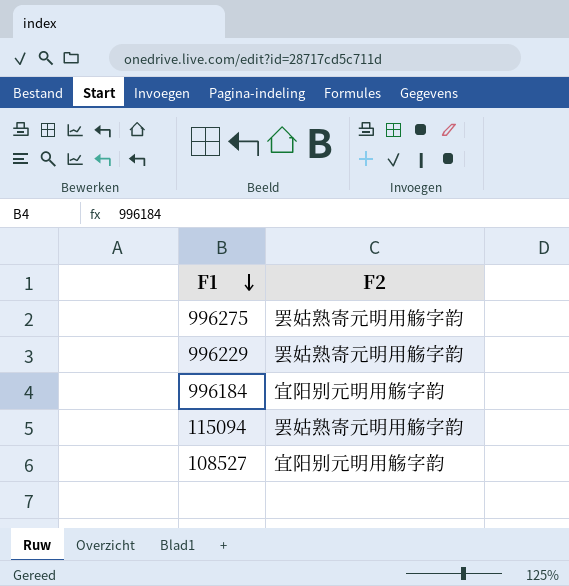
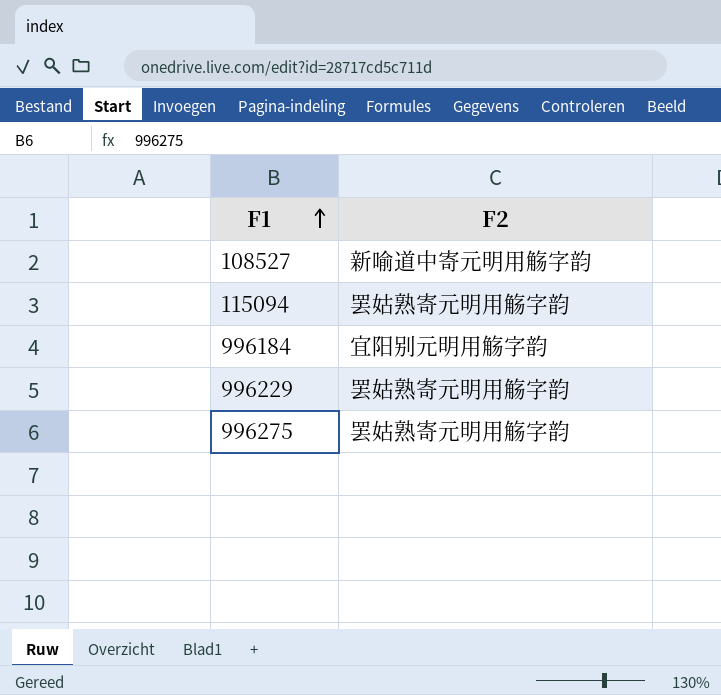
row order: F1 descending -> F1 ascending
108527 | F2: 宜阳别元明用觞字韵 -> 新喻道中寄元明用觞字韵

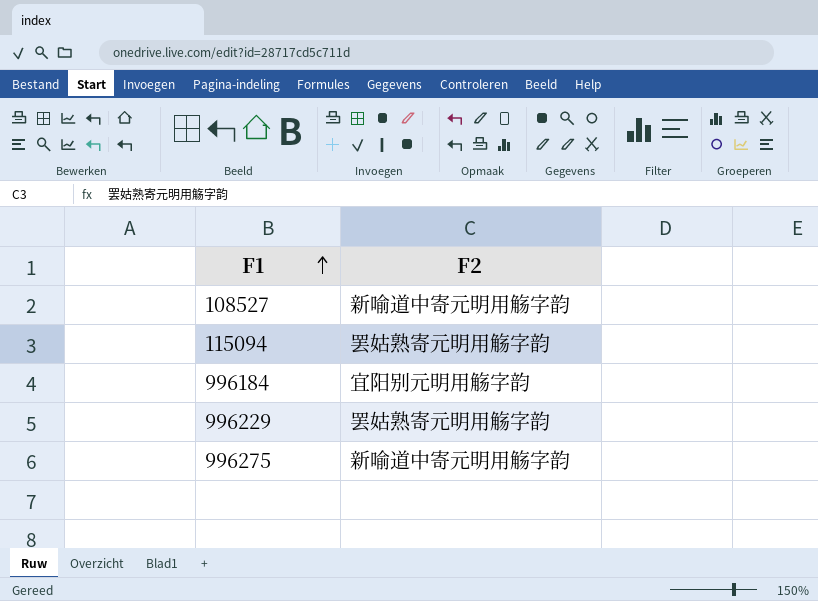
996275 | F2: 罢姑熟寄元明用觞字韵 -> 新喻道中寄元明用觞字韵

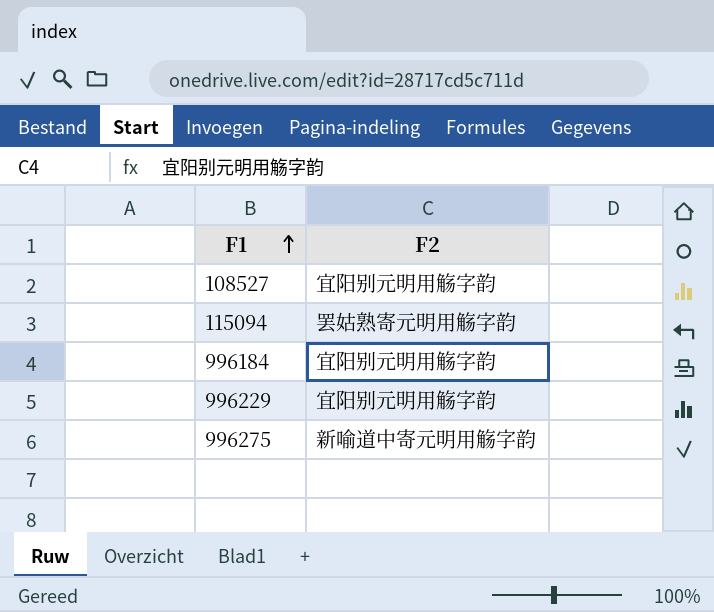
108527 | F2: 新喻道中寄元明用觞字韵 -> 宜阳别元明用觞字韵
996229 | F2: 罢姑熟寄元明用觞字韵 -> 宜阳别元明用觞字韵

